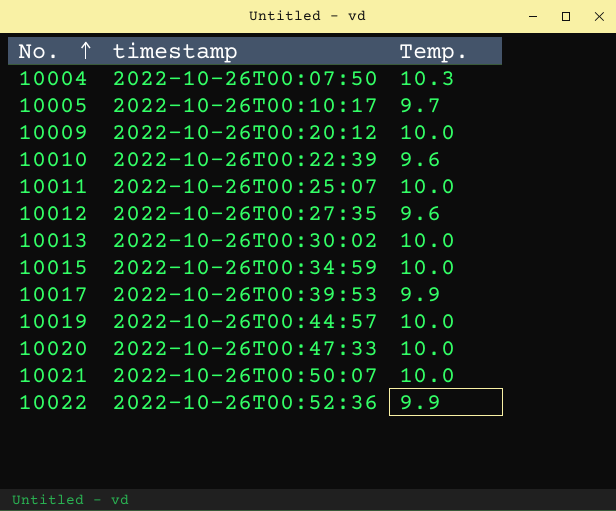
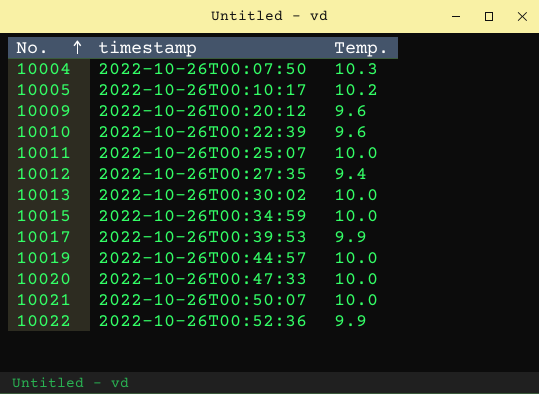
10005 | Temp.: 9.7 -> 10.2
10009 | Temp.: 10.0 -> 9.6
10012 | Temp.: 9.6 -> 9.4

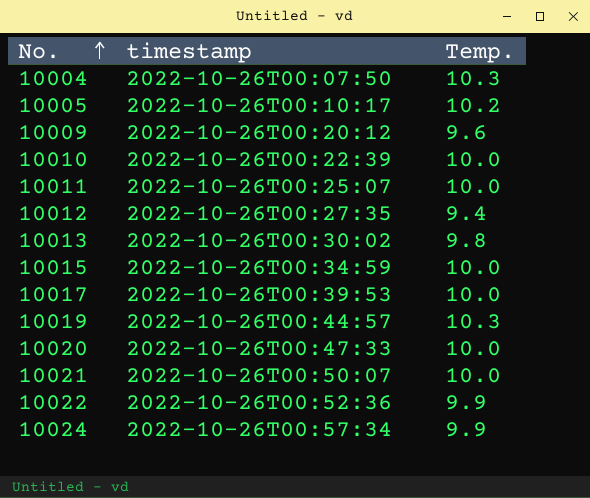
10010 | Temp.: 9.6 -> 10.0
10013 | Temp.: 10.0 -> 9.8
10017 | Temp.: 9.9 -> 10.0
10019 | Temp.: 10.0 -> 10.3
row 10024: none -> 2022-10-26T00:57:34 | 9.9

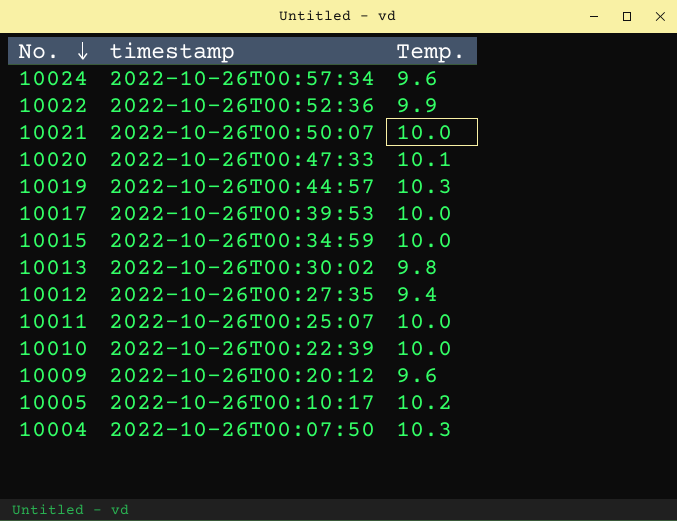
row order: No. ascending -> No. descending
10024 | Temp.: 9.9 -> 9.6
10020 | Temp.: 10.0 -> 10.1

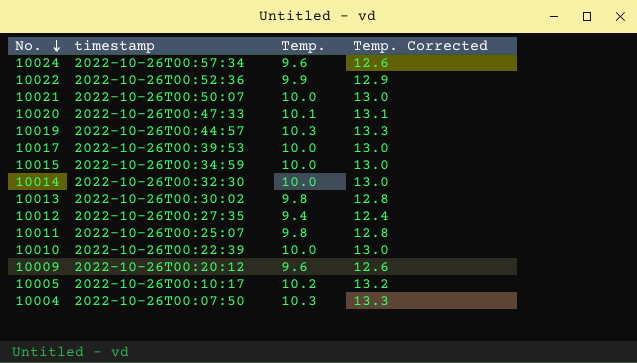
column Temp. Corrected | formula: none -> [Temp.] + 3
row 10014: none -> 2022-10-26T00:32:30 | 10.0 | 13.0
10011 | Temp.: 10.0 -> 9.8

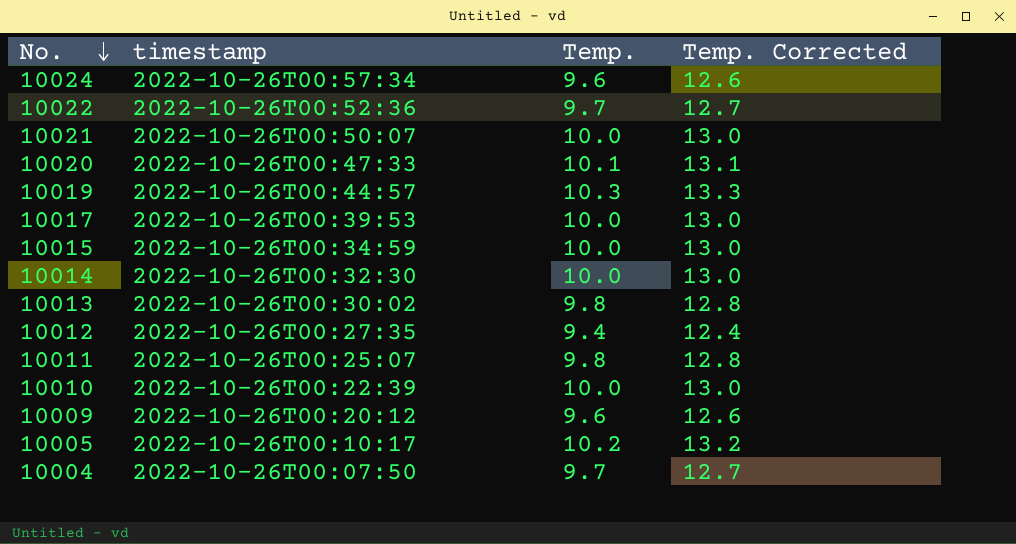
10022 | Temp.: 9.9 -> 9.7
10022 | Temp. Corrected: 12.9 -> 12.7
10004 | Temp.: 10.3 -> 9.7
10004 | Temp. Corrected: 13.3 -> 12.7

